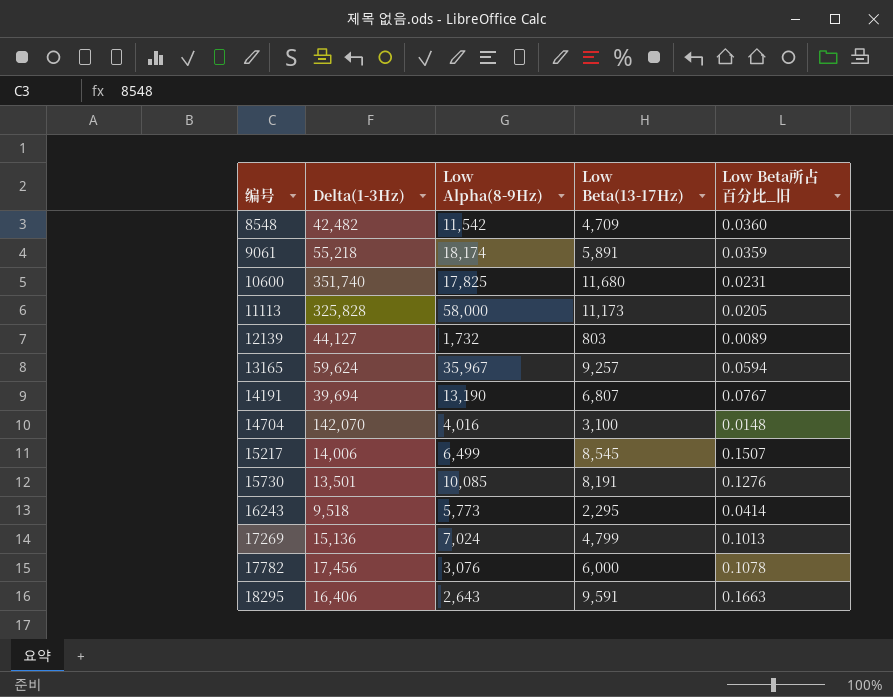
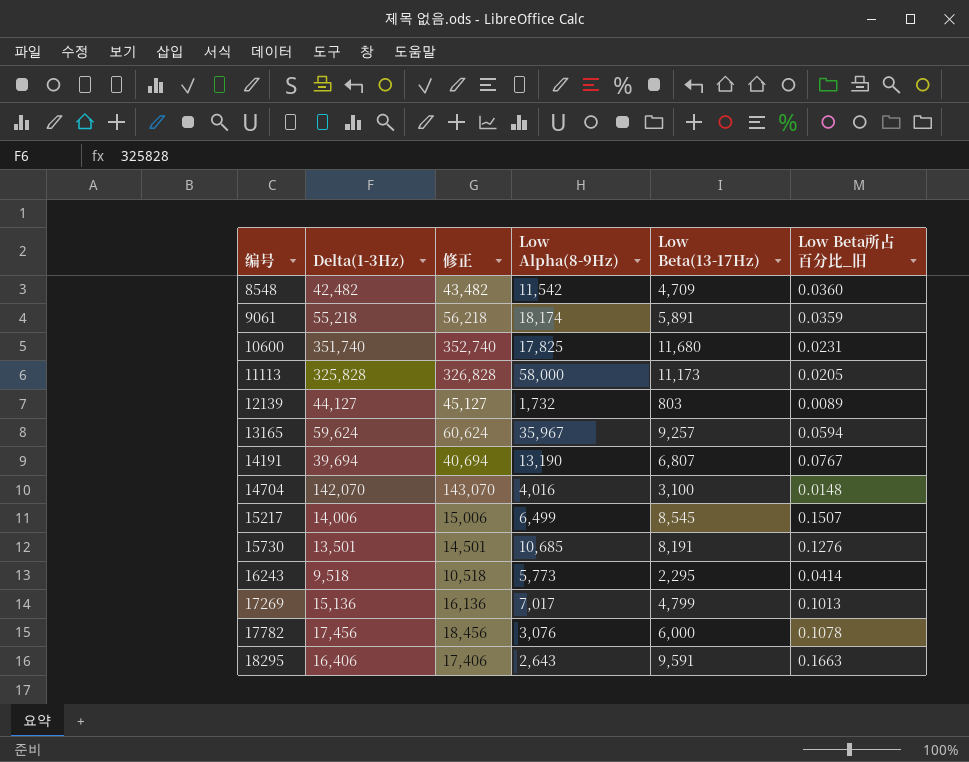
column 修正 | formula: none -> [Delta(1-3Hz)] + 1000
15730 | Low Alpha(8-9Hz): 10,085 -> 10,685
17269 | Low Alpha(8-9Hz): 7,024 -> 7,017

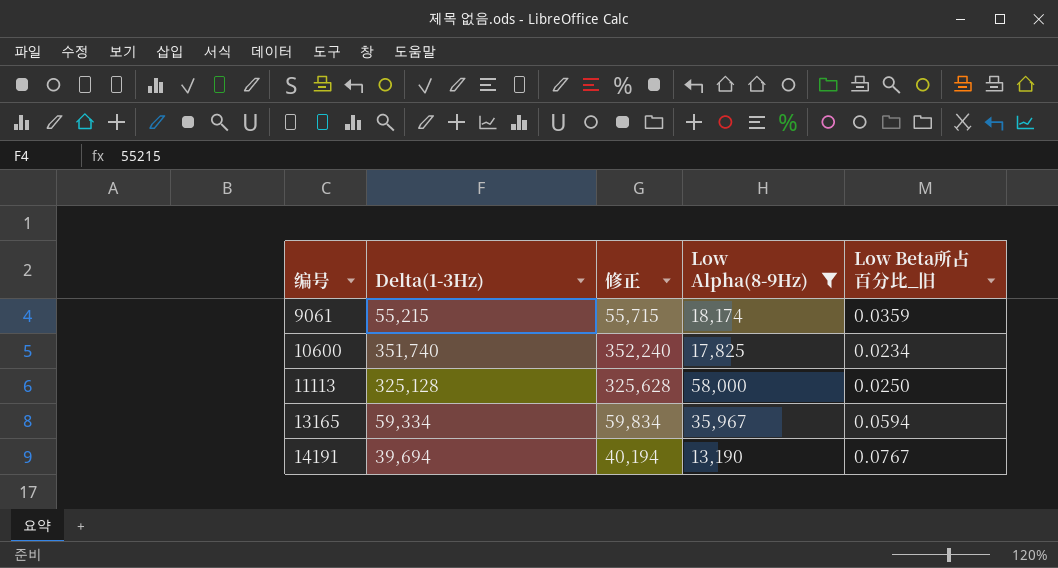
filter: none -> Low Alpha(8-9Hz) >= 13,190
column Low Beta(13-17Hz) | position: 5 -> none
column 修正 | formula: [Delta(1-3Hz)] + 1000 -> [Delta(1-3Hz)] + 500
9061 | Delta(1-3Hz): 55,218 -> 55,215
10600 | Low Beta所占百分比_旧: 0.0231 -> 0.0234
11113 | Delta(1-3Hz): 325,828 -> 325,128
11113 | Low Beta所占百分比_旧: 0.0205 -> 0.0250
13165 | Delta(1-3Hz): 59,624 -> 59,334

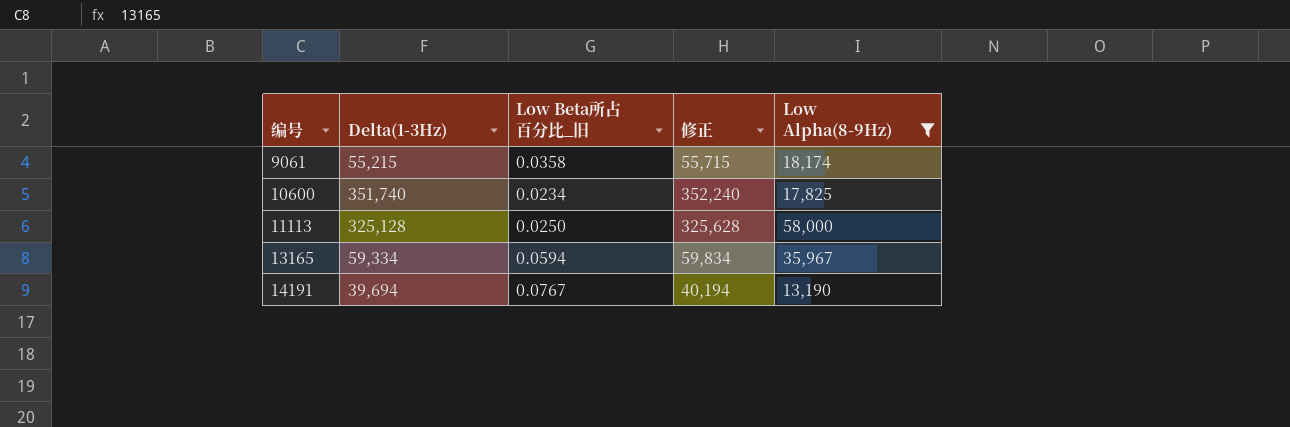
column Low Beta所占百分比_旧 | position: 5 -> 3
9061 | Low Beta所占百分比_旧: 0.0359 -> 0.0358

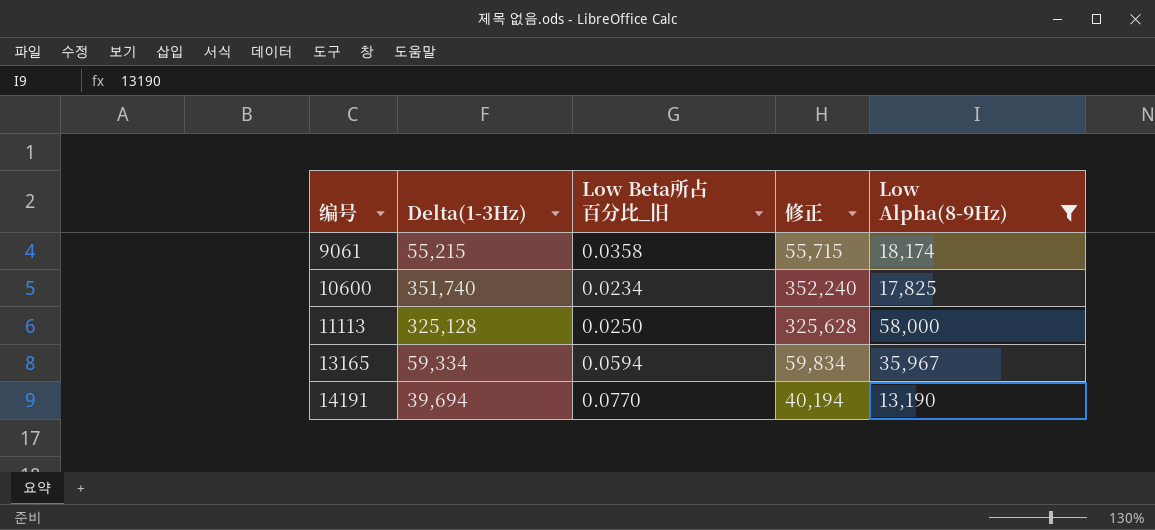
14191 | Low Beta所占百分比_旧: 0.0767 -> 0.0770

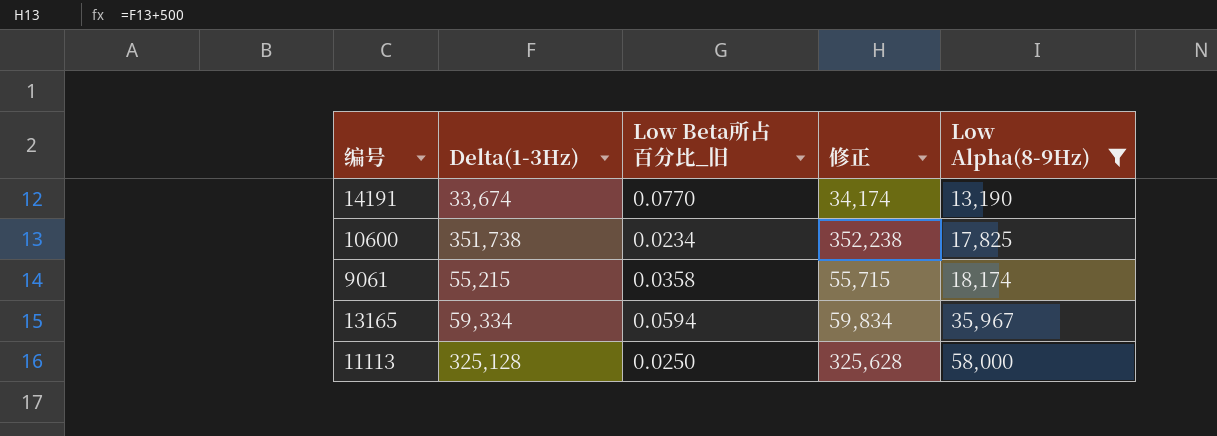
row order: 编号 ascending -> Low Alpha(8-9Hz) ascending
14191 | Delta(1-3Hz): 39,694 -> 33,674
14191 | 修正: 40,194 -> 34,174
10600 | Delta(1-3Hz): 351,740 -> 351,738
10600 | 修正: 352,240 -> 352,238

